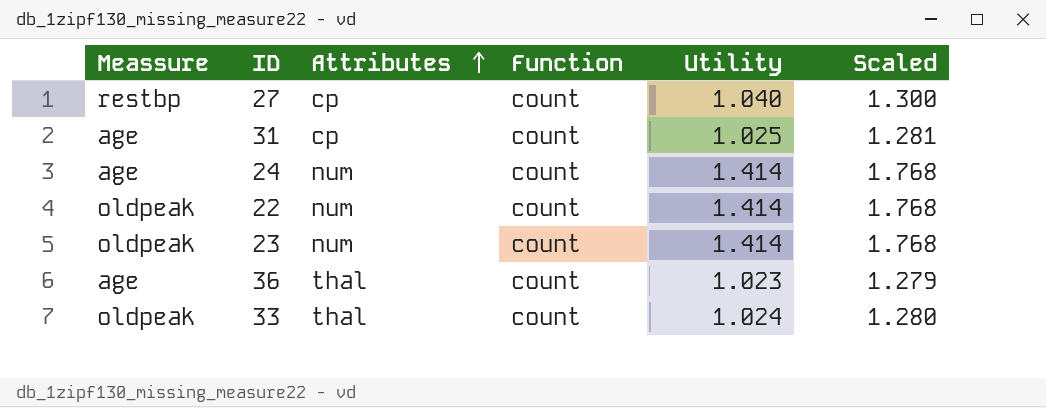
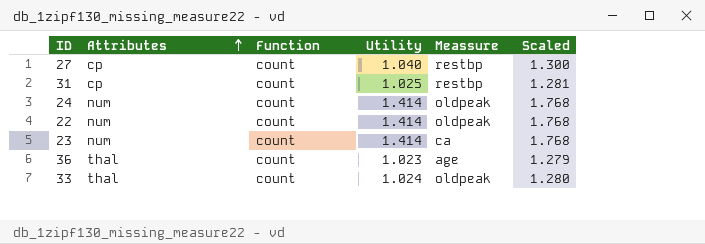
column Meassure | position: 1 -> 5
31 | Meassure: age -> restbp
24 | Meassure: age -> oldpeak
23 | Meassure: oldpeak -> ca

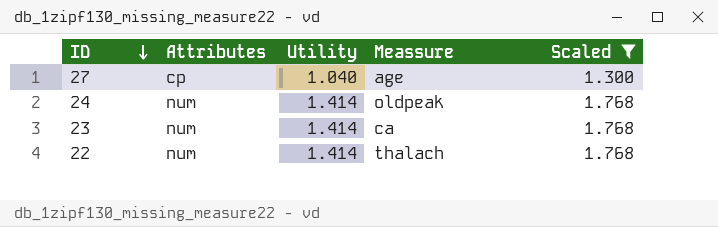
filter: none -> Scaled >= 1.300
row order: Attributes ascending -> ID descending
column Function | position: 3 -> none
27 | Meassure: restbp -> age
22 | Meassure: oldpeak -> thalach

